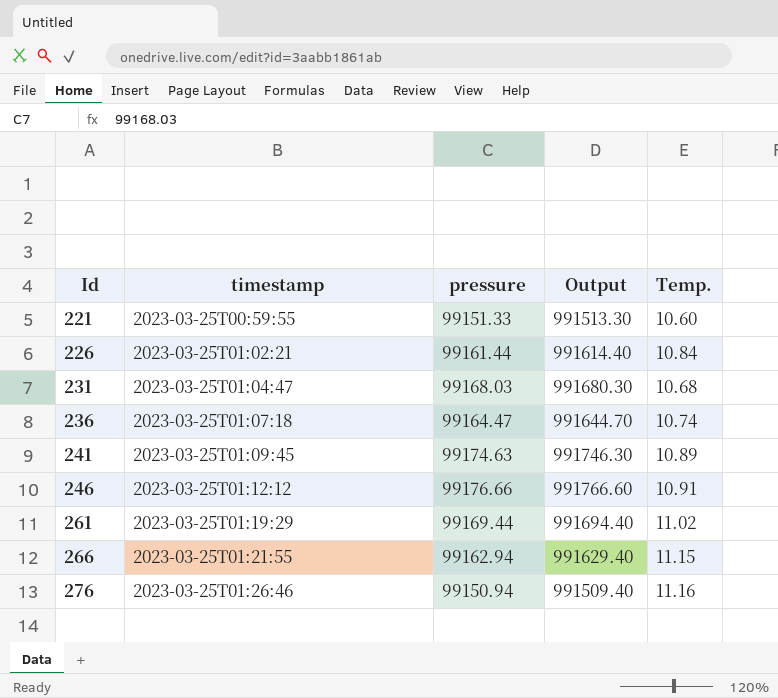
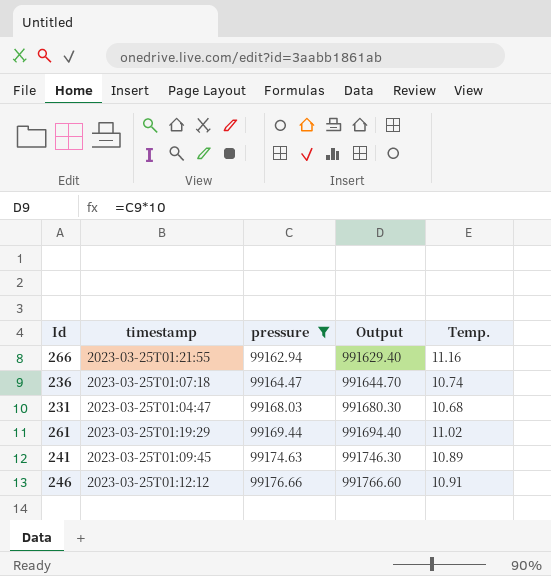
filter: none -> pressure >= 99162.94
row order: Id ascending -> pressure ascending
266 | Temp.: 11.15 -> 11.16

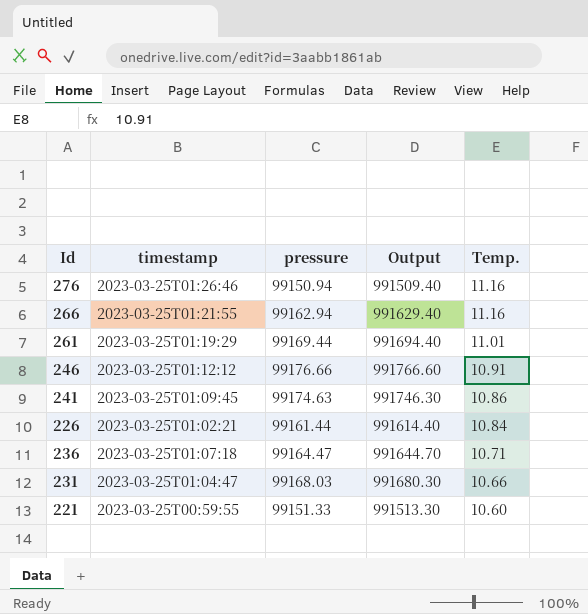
filter: pressure >= 99162.94 -> none
row order: pressure ascending -> Temp. descending
261 | Temp.: 11.02 -> 11.01
241 | Temp.: 10.89 -> 10.86
236 | Temp.: 10.74 -> 10.71
231 | Temp.: 10.68 -> 10.66

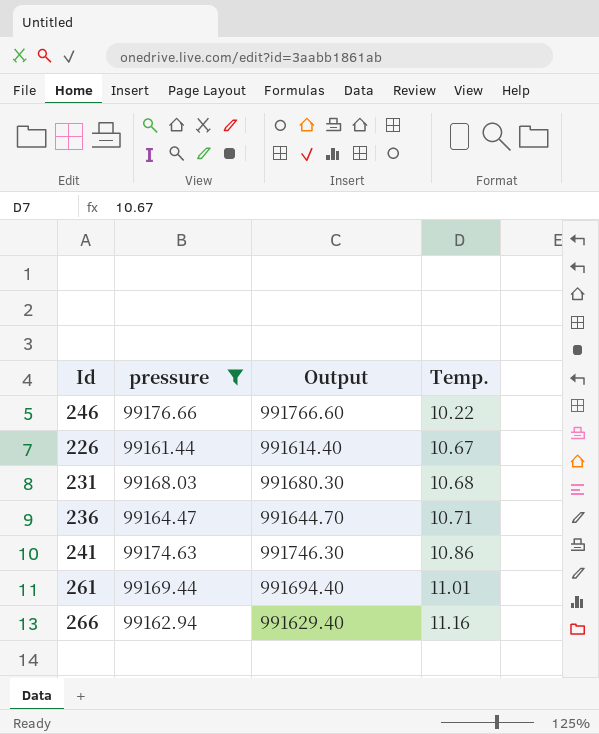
filter: none -> pressure >= 99161.44
row order: Temp. descending -> Temp. ascending
column timestamp | position: 2 -> none
246 | Temp.: 10.91 -> 10.22
226 | Temp.: 10.84 -> 10.67
231 | Temp.: 10.66 -> 10.68

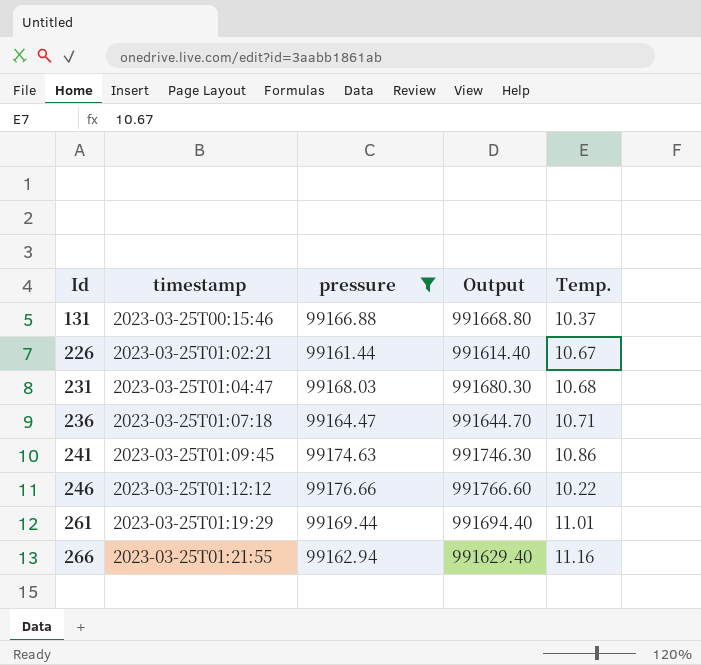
row order: Temp. ascending -> Id ascending
column timestamp | position: none -> 2
row 131: none -> 2023-03-25T00:15:46 | 99166.88 | 991668.80 | 10.37

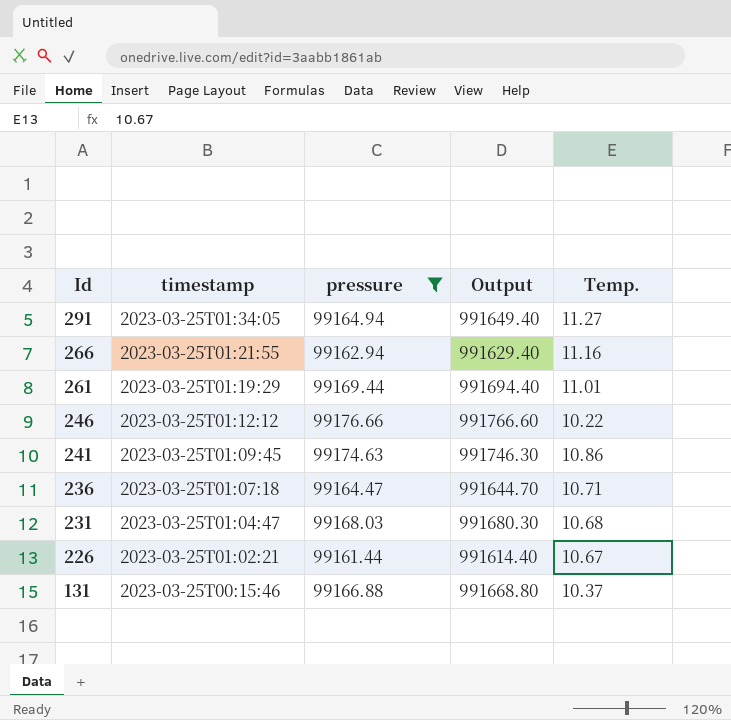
row order: Id ascending -> Id descending
row 291: none -> 2023-03-25T01:34:05 | 99164.94 | 991649.40 | 11.27

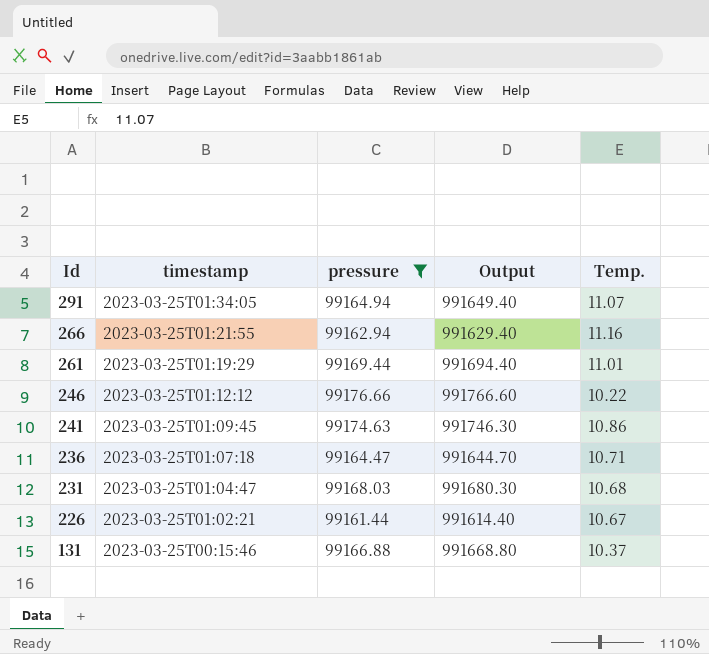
291 | Temp.: 11.27 -> 11.07

